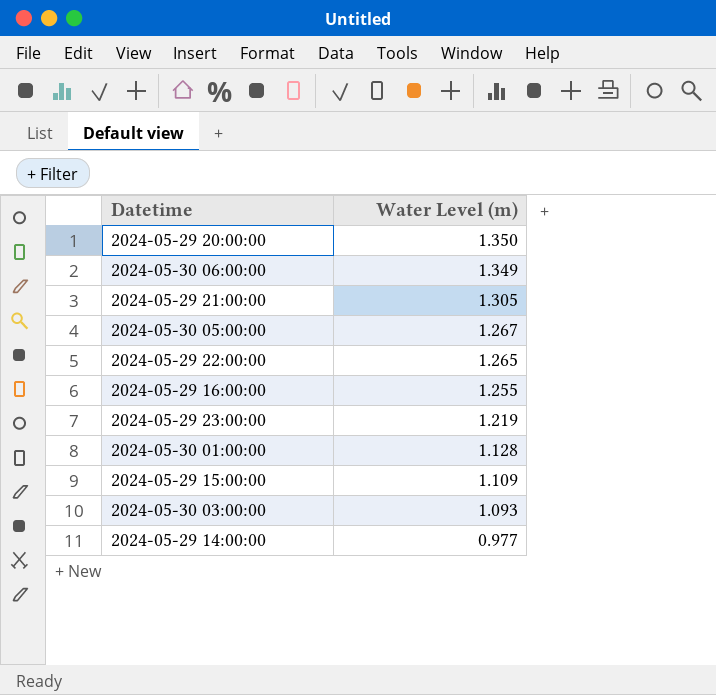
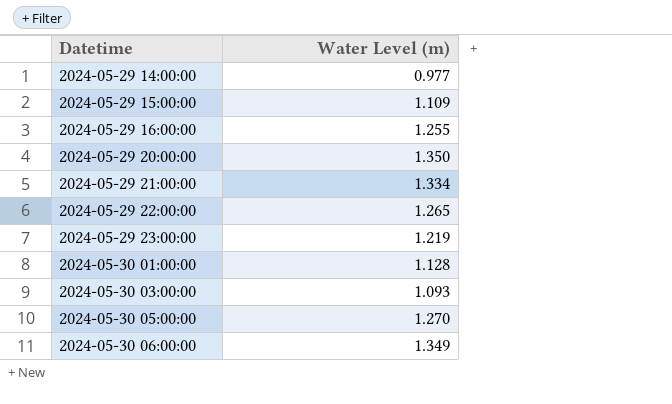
row order: Water Level (m) descending -> Datetime ascending
2024-05-29 21:00:00 | Water Level (m): 1.305 -> 1.334
2024-05-30 05:00:00 | Water Level (m): 1.267 -> 1.270

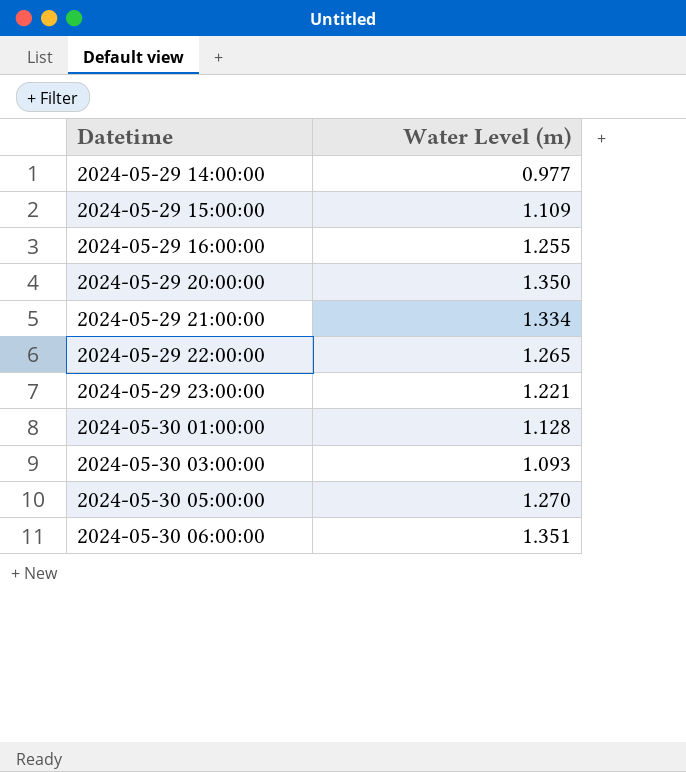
2024-05-29 23:00:00 | Water Level (m): 1.219 -> 1.221
2024-05-30 06:00:00 | Water Level (m): 1.349 -> 1.351

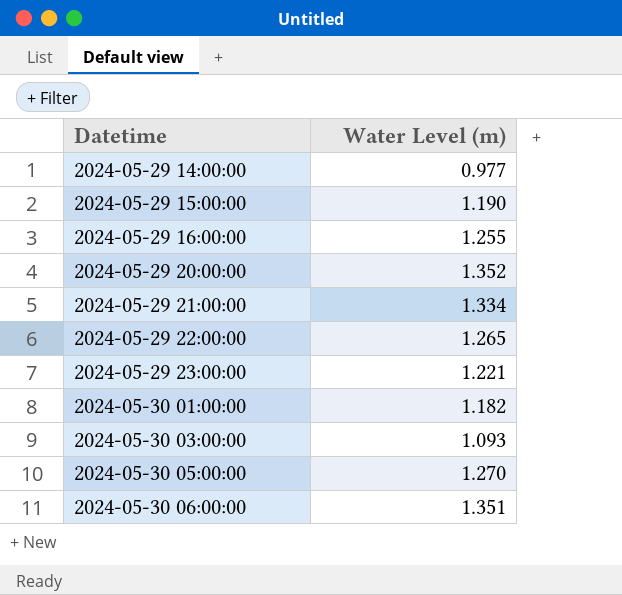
2024-05-29 15:00:00 | Water Level (m): 1.109 -> 1.190
2024-05-29 20:00:00 | Water Level (m): 1.350 -> 1.352
2024-05-30 01:00:00 | Water Level (m): 1.128 -> 1.182

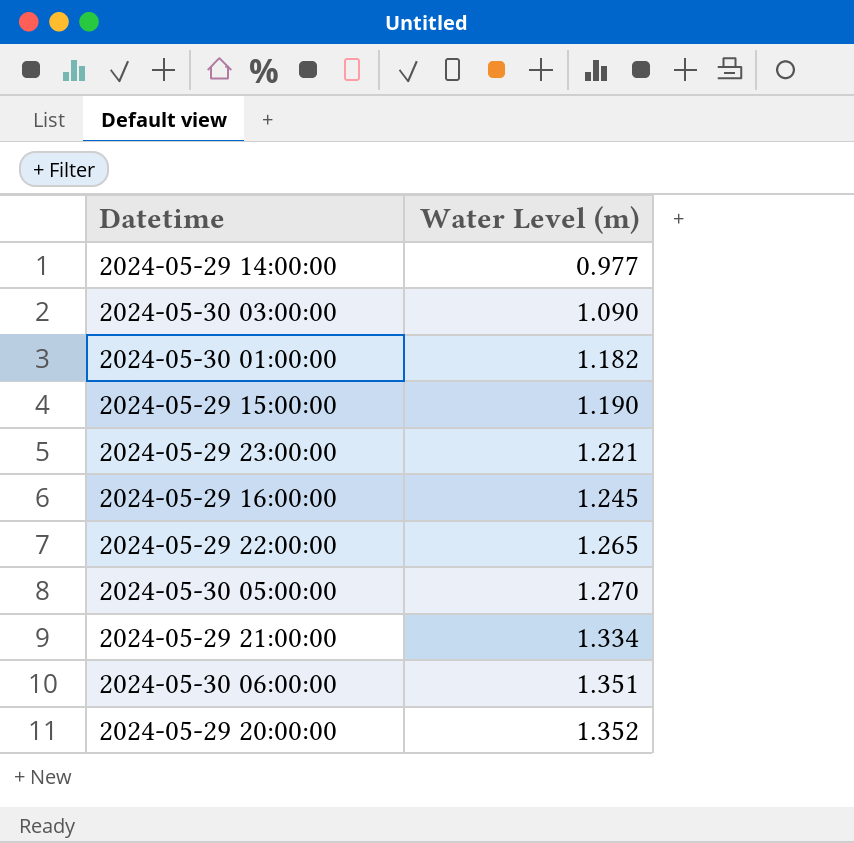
row order: Datetime ascending -> Water Level (m) ascending
2024-05-30 03:00:00 | Water Level (m): 1.093 -> 1.090
2024-05-29 16:00:00 | Water Level (m): 1.255 -> 1.245

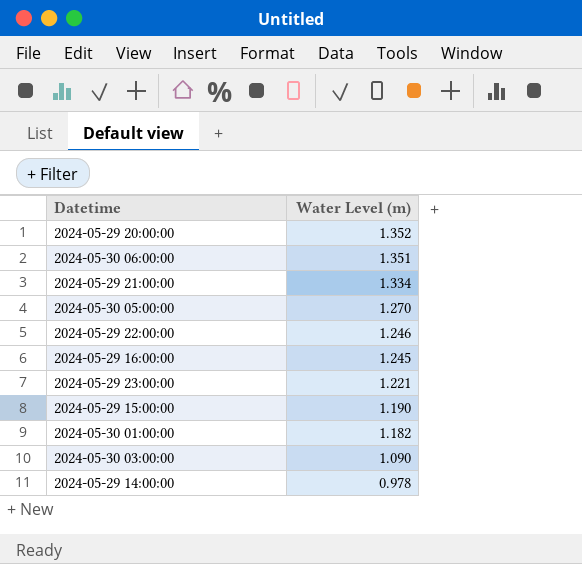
row order: Water Level (m) ascending -> Water Level (m) descending
2024-05-29 22:00:00 | Water Level (m): 1.265 -> 1.246
2024-05-29 14:00:00 | Water Level (m): 0.977 -> 0.978

